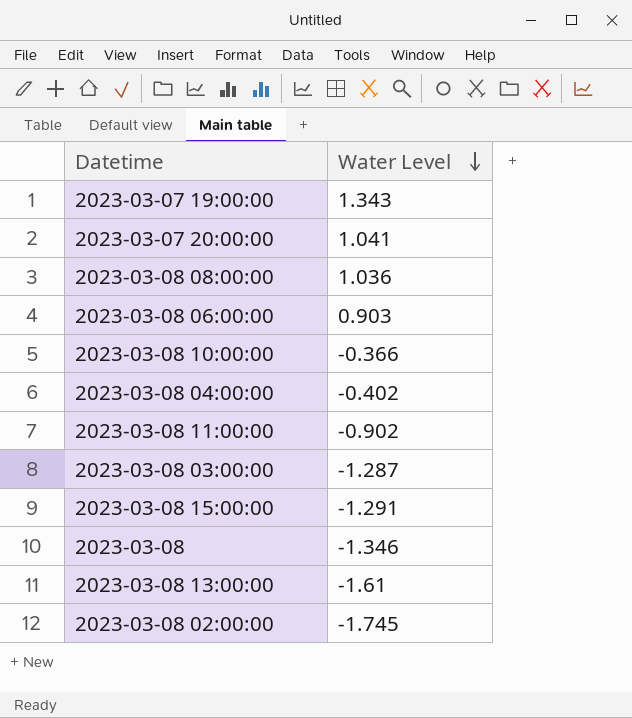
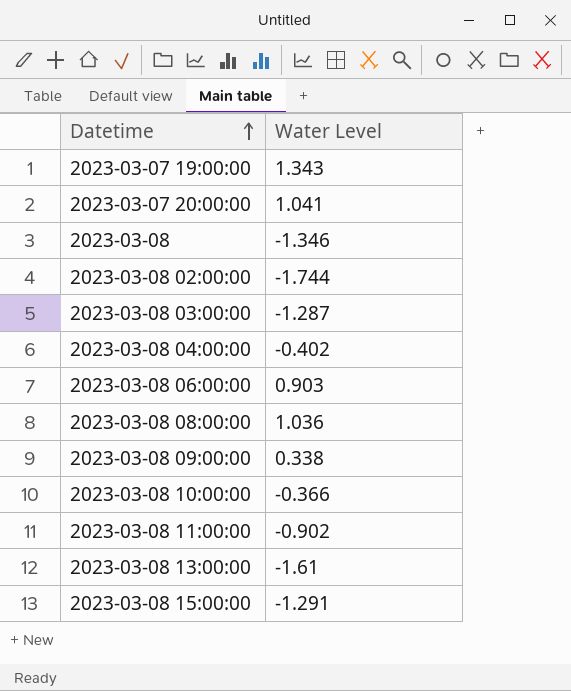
row order: Water Level descending -> Datetime ascending
2023-03-08 02:00:00 | Water Level: -1.745 -> -1.744
row 2023-03-08 09:00:00: none -> 0.338

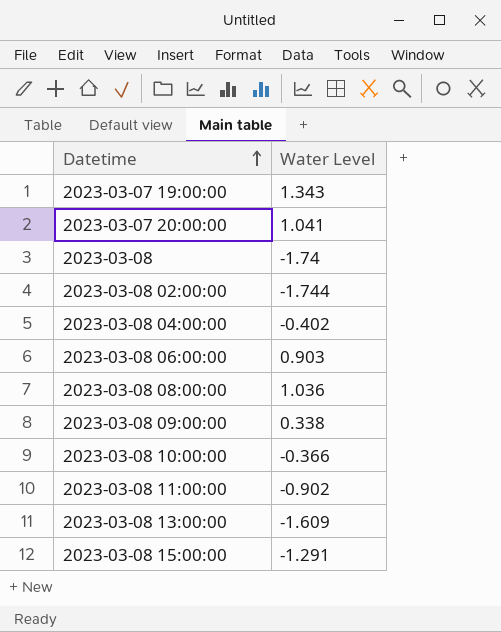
row 2023-03-08 03:00:00: -1.287 -> none
2023-03-08 | Water Level: -1.346 -> -1.74
2023-03-08 13:00:00 | Water Level: -1.61 -> -1.609

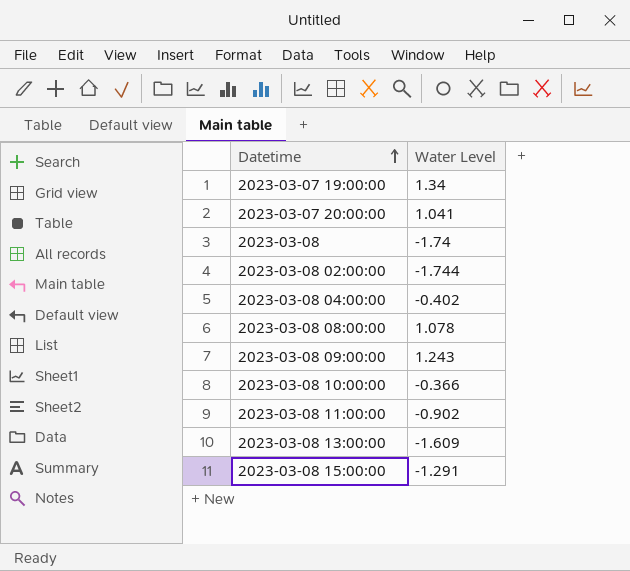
row 2023-03-08 06:00:00: 0.903 -> none
2023-03-07 19:00:00 | Water Level: 1.343 -> 1.34
2023-03-08 08:00:00 | Water Level: 1.036 -> 1.078
2023-03-08 09:00:00 | Water Level: 0.338 -> 1.243

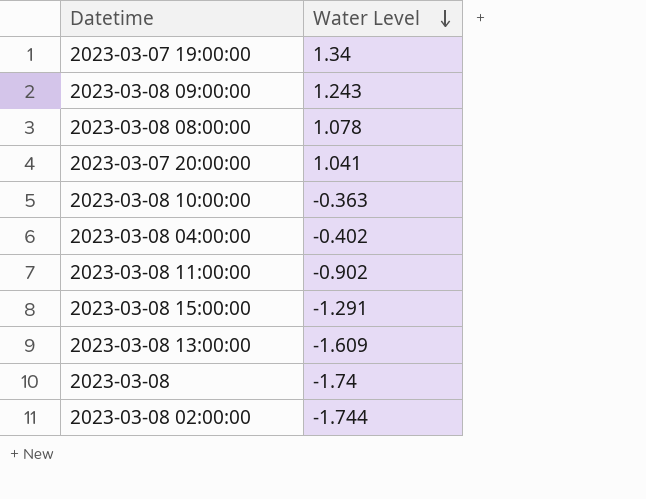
row order: Datetime ascending -> Water Level descending
2023-03-08 10:00:00 | Water Level: -0.366 -> -0.363

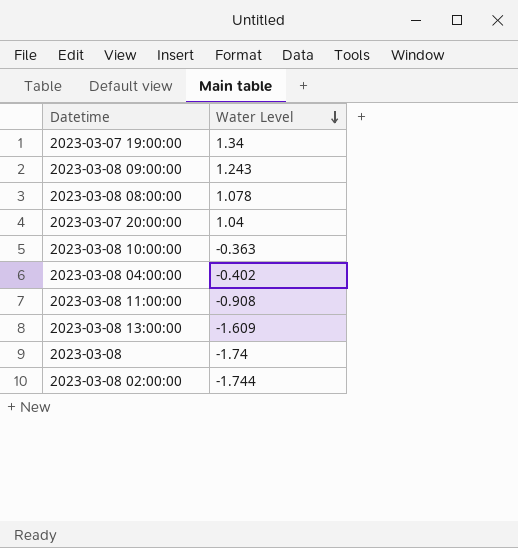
row 2023-03-08 15:00:00: -1.291 -> none
2023-03-07 20:00:00 | Water Level: 1.041 -> 1.04
2023-03-08 11:00:00 | Water Level: -0.902 -> -0.908

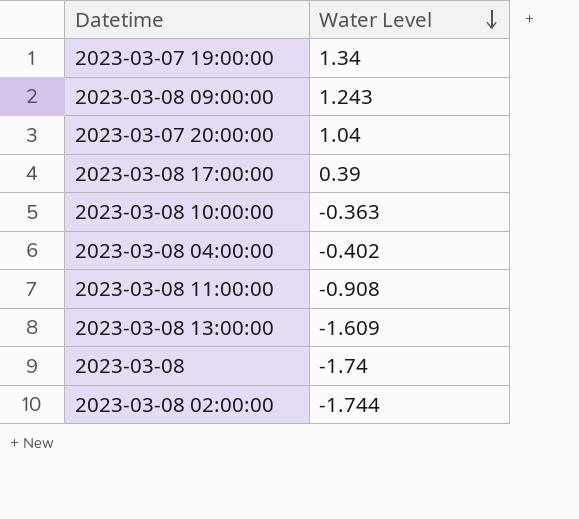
row 2023-03-08 08:00:00: 1.078 -> none
row 2023-03-08 17:00:00: none -> 0.39

